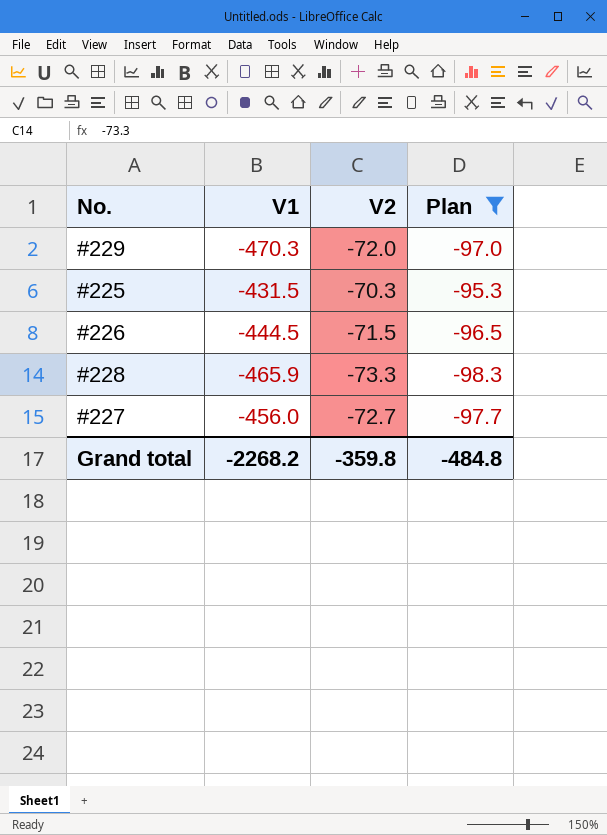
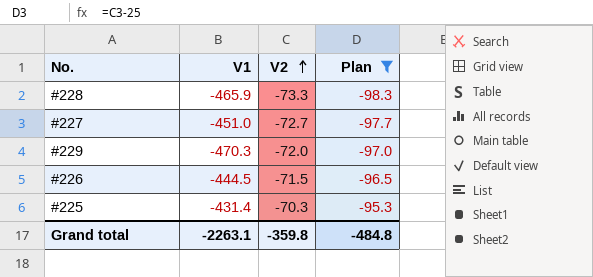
row order: none -> V2 ascending
#227 | V1: -456.0 -> -451.0
#225 | V1: -431.5 -> -431.4
Grand total | V1: -2268.2 -> -2263.1

